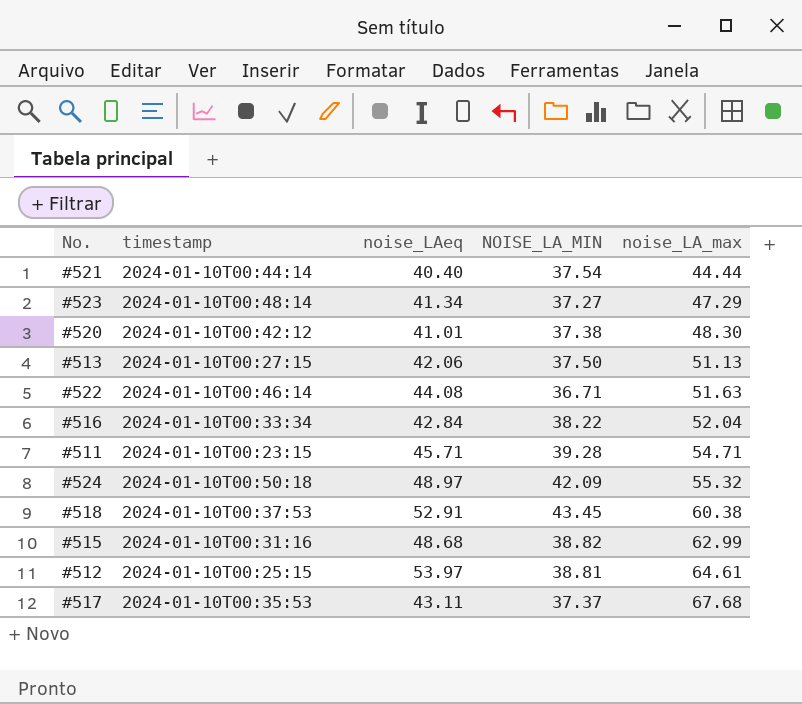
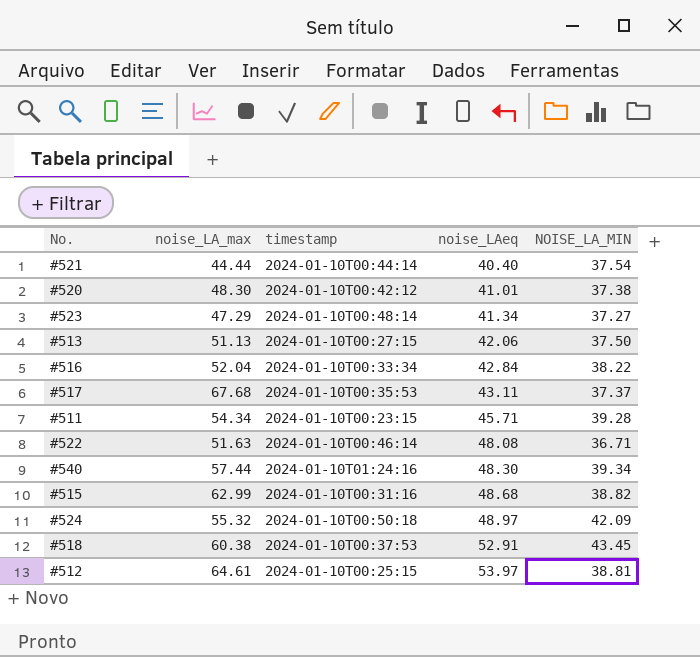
row order: noise_LA_max ascending -> noise_LAeq ascending
column noise_LA_max | position: 5 -> 2
#511 | noise_LA_max: 54.71 -> 54.34
#522 | noise_LAeq: 44.08 -> 48.08
row #540: none -> 57.44 | 2024-01-10T01:24:16 | 48.30 | 39.34

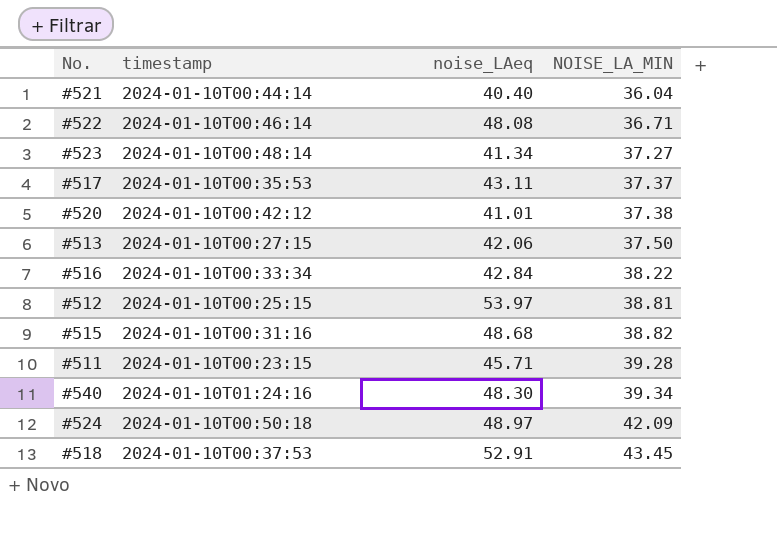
row order: noise_LAeq ascending -> NOISE_LA_MIN ascending
column noise_LA_max | position: 2 -> none
#521 | NOISE_LA_MIN: 37.54 -> 36.04

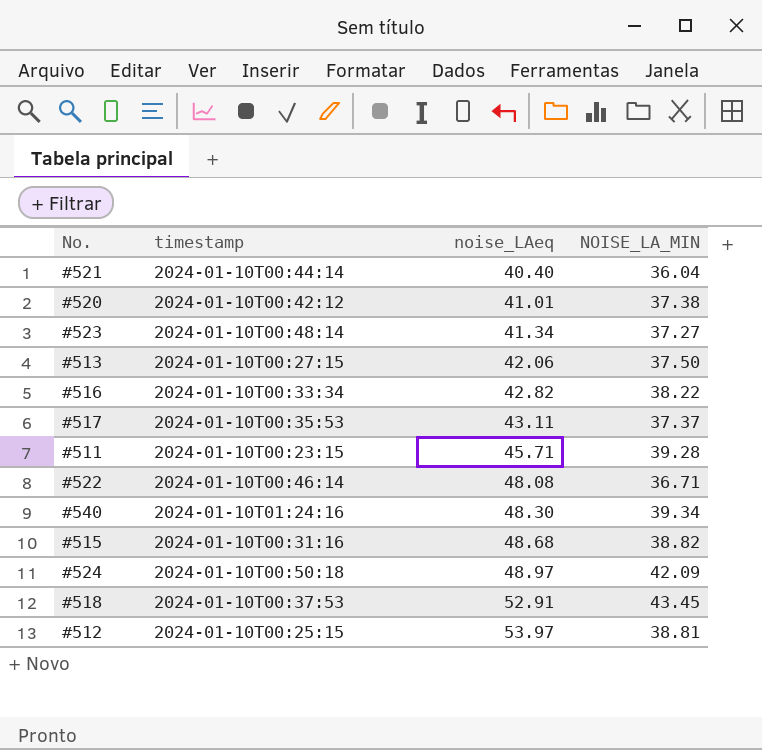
row order: NOISE_LA_MIN ascending -> noise_LAeq ascending
#516 | noise_LAeq: 42.84 -> 42.82

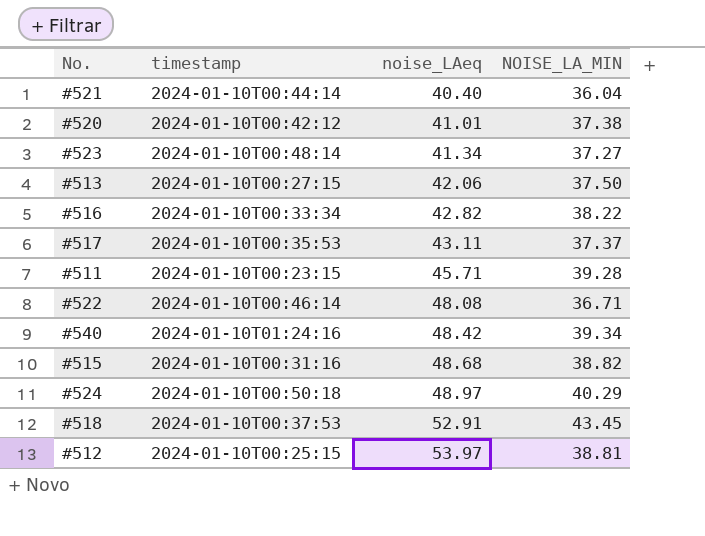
#540 | noise_LAeq: 48.30 -> 48.42
#524 | NOISE_LA_MIN: 42.09 -> 40.29

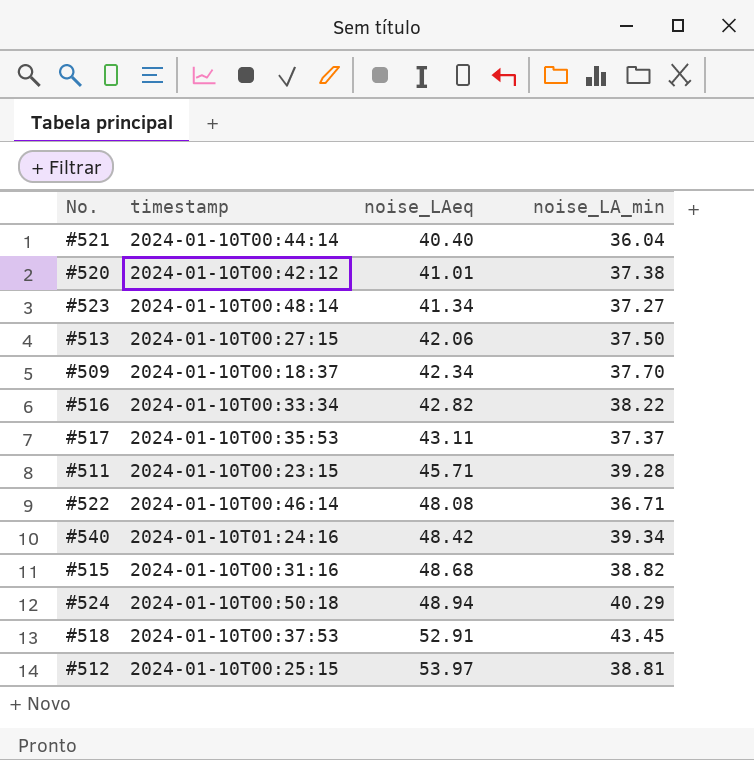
column name: NOISE_LA_MIN -> noise_LA_min
row #509: none -> 2024-01-10T00:18:37 | 42.34 | 37.70
#524 | noise_LAeq: 48.97 -> 48.94

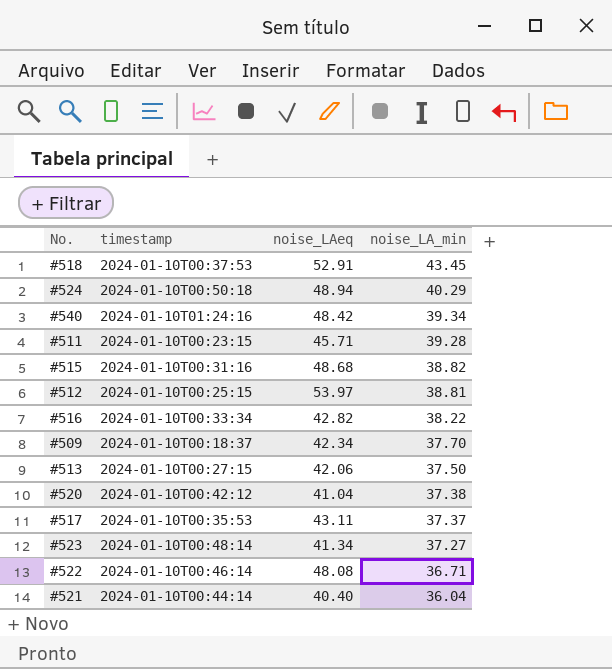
row order: noise_LAeq ascending -> noise_LA_min descending
#520 | noise_LAeq: 41.01 -> 41.04

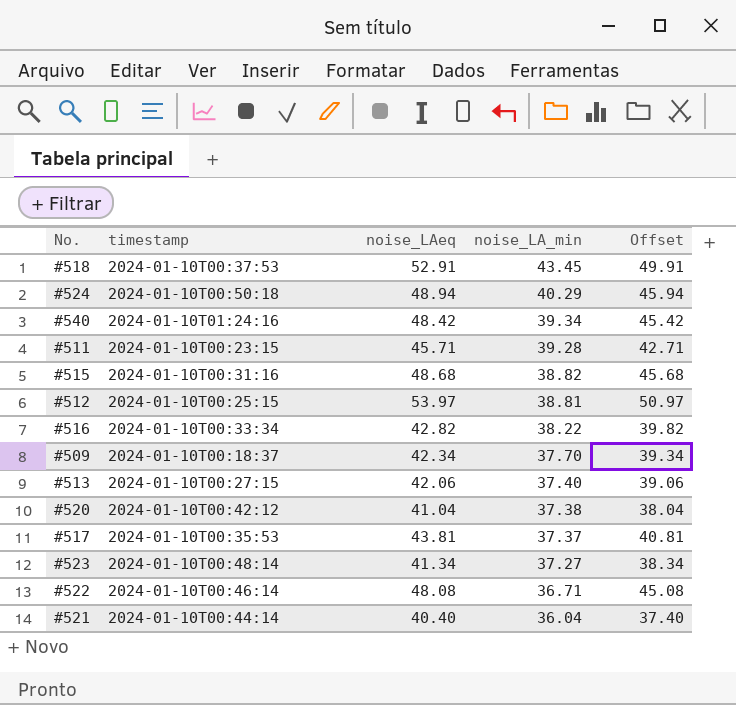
column Offset | formula: none -> [noise_LAeq] - 3
#513 | noise_LA_min: 37.50 -> 37.40
#517 | noise_LAeq: 43.11 -> 43.81

